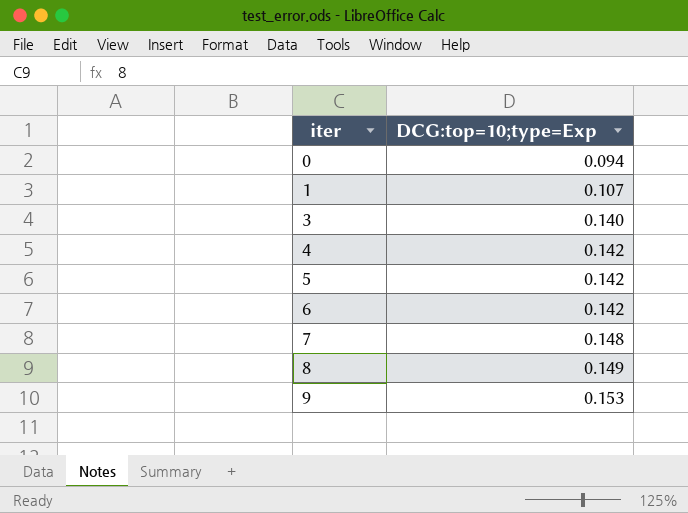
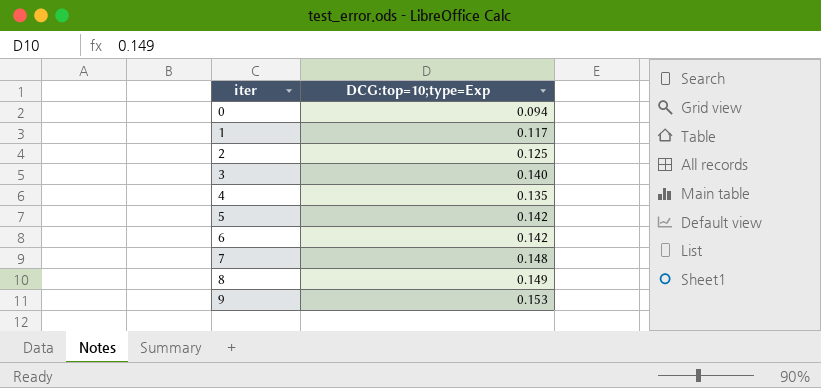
1 | DCG:top=10;type=Exp: 0.107 -> 0.117
row 2: none -> 0.125
4 | DCG:top=10;type=Exp: 0.142 -> 0.135

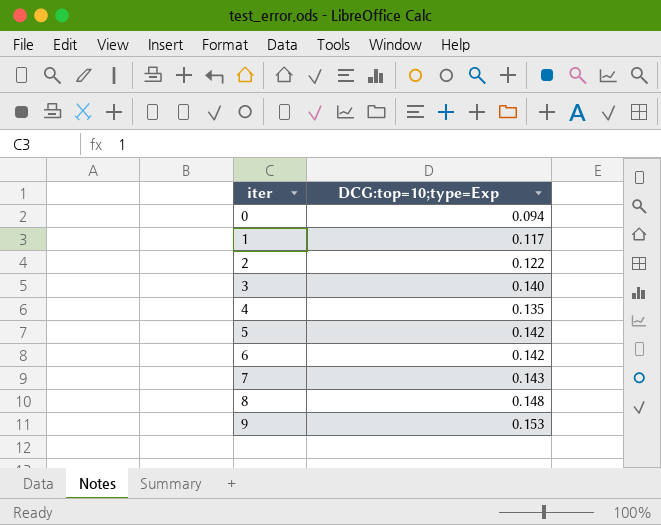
2 | DCG:top=10;type=Exp: 0.125 -> 0.122
7 | DCG:top=10;type=Exp: 0.148 -> 0.143
8 | DCG:top=10;type=Exp: 0.149 -> 0.148

